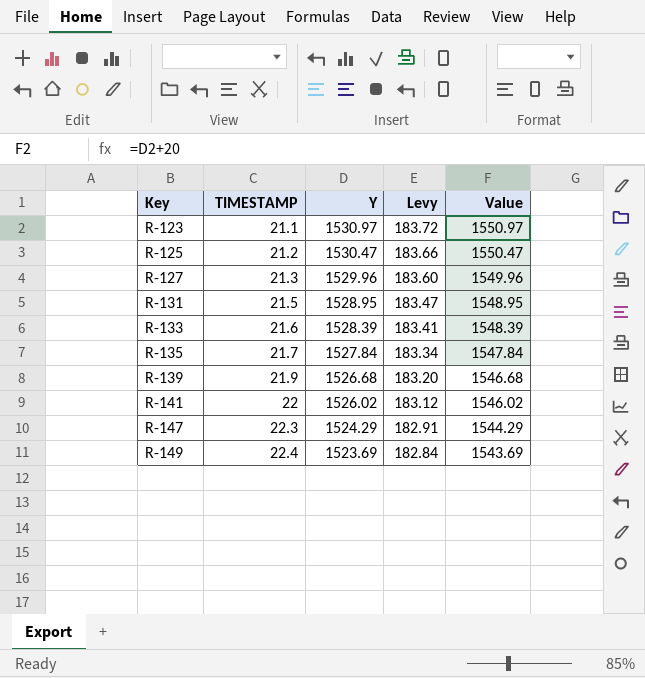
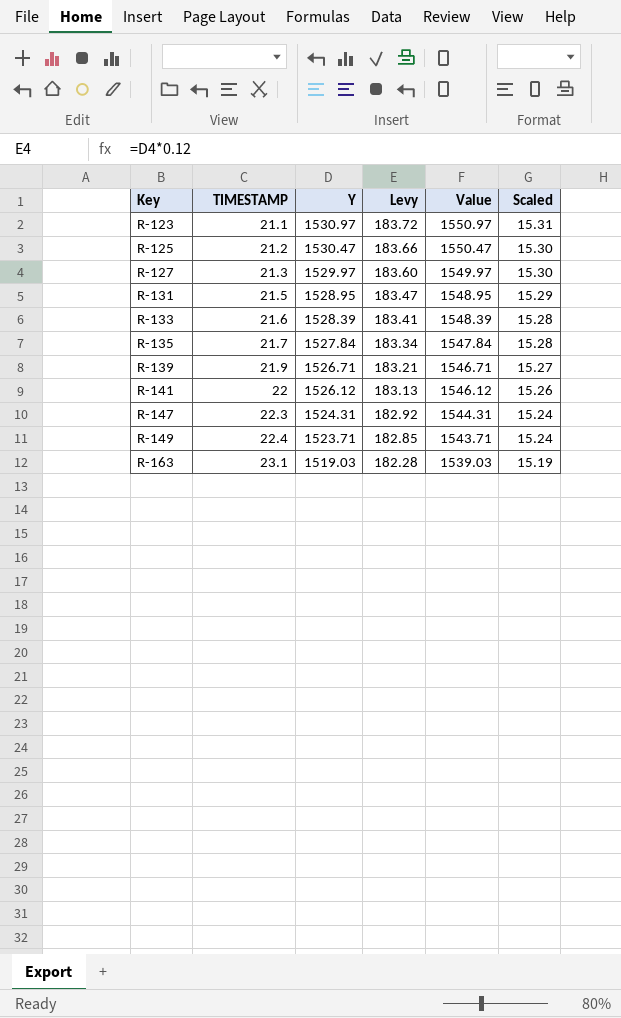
column Scaled | formula: none -> [Y] * 0.01
R-127 | Y: 1529.96 -> 1529.97
R-127 | Value: 1549.96 -> 1549.97
R-139 | Y: 1526.68 -> 1526.71
R-139 | Levy: 183.20 -> 183.21
R-139 | Value: 1546.68 -> 1546.71
R-141 | Y: 1526.02 -> 1526.12
R-141 | Levy: 183.12 -> 183.13
R-141 | Value: 1546.02 -> 1546.12
R-147 | Y: 1524.29 -> 1524.31
R-147 | Levy: 182.91 -> 182.92
R-147 | Value: 1544.29 -> 1544.31
R-149 | Y: 1523.69 -> 1523.71
R-149 | Levy: 182.84 -> 182.85
R-149 | Value: 1543.69 -> 1543.71
row R-163: none -> 23.1 | 1519.03 | 182.28 | 1539.03 | 15.19

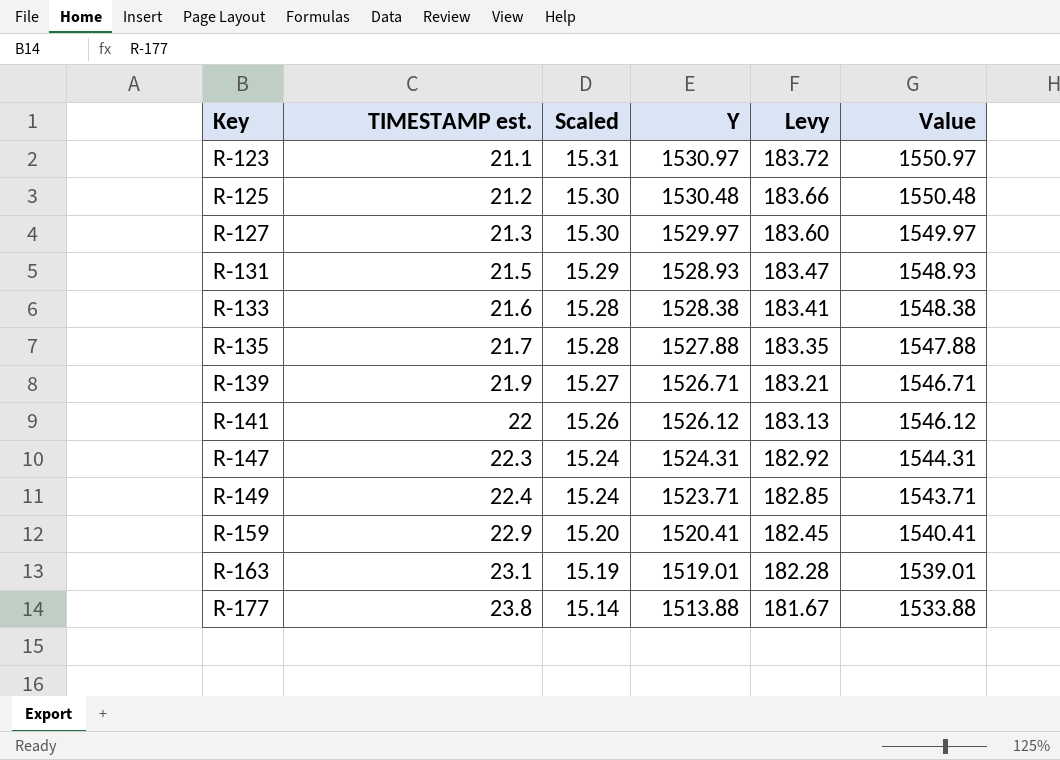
column name: TIMESTAMP -> TIMESTAMP est.
column Scaled | position: 6 -> 3
R-125 | Y: 1530.47 -> 1530.48
R-125 | Value: 1550.47 -> 1550.48
R-131 | Y: 1528.95 -> 1528.93
R-131 | Value: 1548.95 -> 1548.93
R-133 | Y: 1528.39 -> 1528.38
R-133 | Value: 1548.39 -> 1548.38
R-135 | Y: 1527.84 -> 1527.88
R-135 | Levy: 183.34 -> 183.35
R-135 | Value: 1547.84 -> 1547.88
row R-159: none -> 22.9 | 15.20 | 1520.41 | 182.45 | 1540.41
R-163 | Y: 1519.03 -> 1519.01
R-163 | Value: 1539.03 -> 1539.01
row R-177: none -> 23.8 | 15.14 | 1513.88 | 181.67 | 1533.88

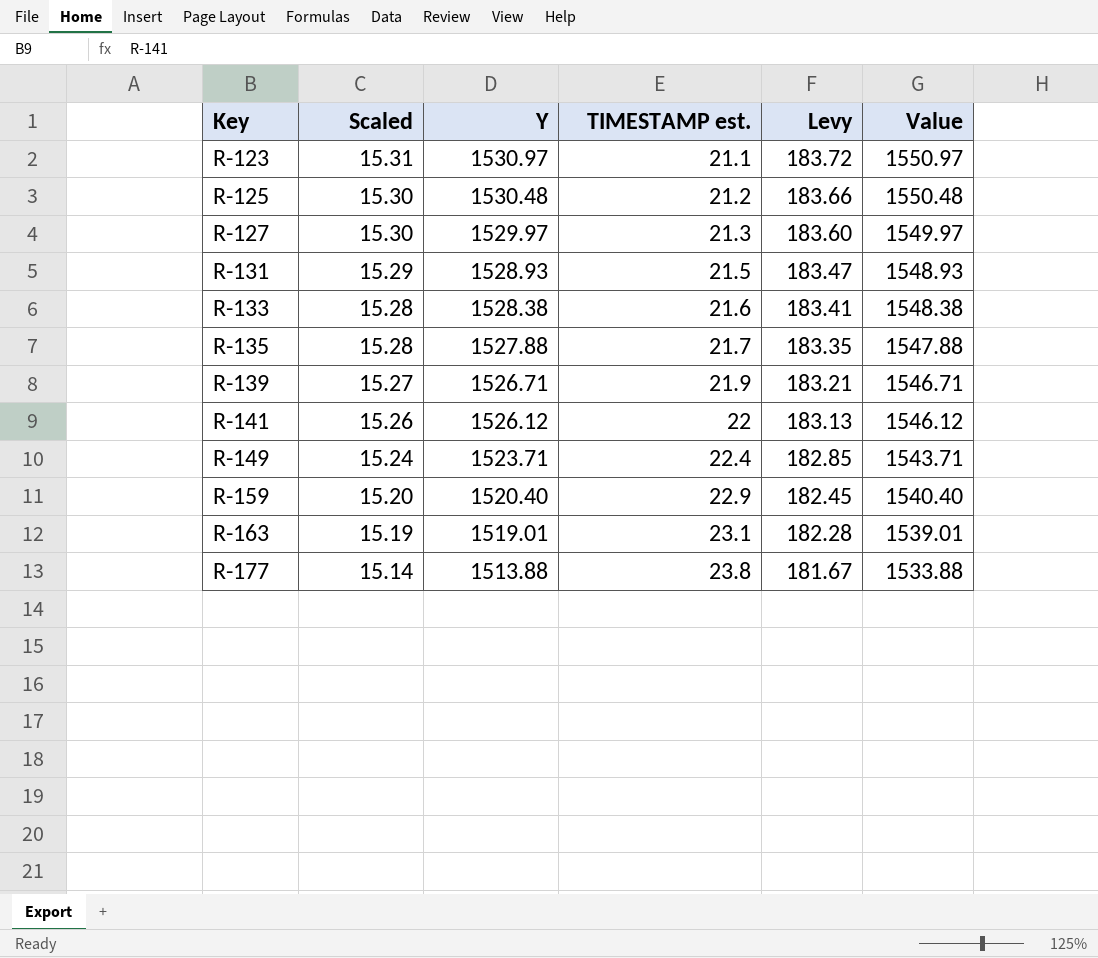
column TIMESTAMP est. | position: 2 -> 4
row R-147: 22.3 | 15.24 | 1524.31 | 182.92 | 1544.31 -> none
R-159 | Y: 1520.41 -> 1520.40
R-159 | Value: 1540.41 -> 1540.40

